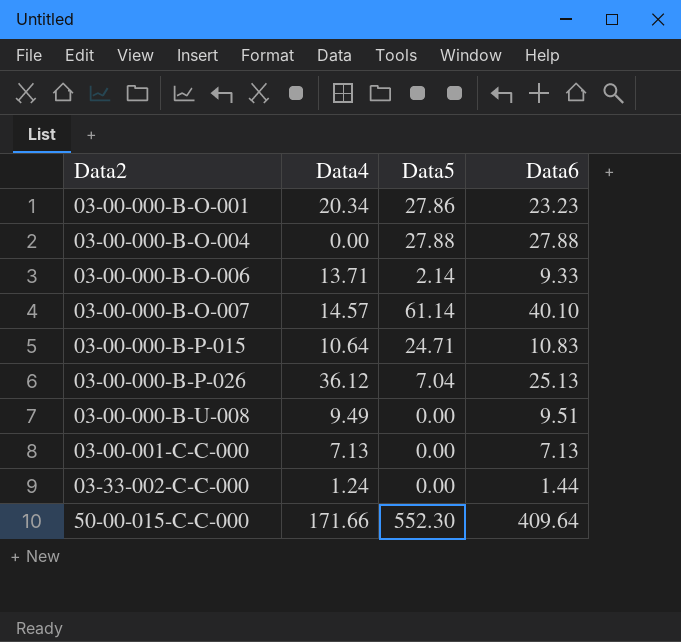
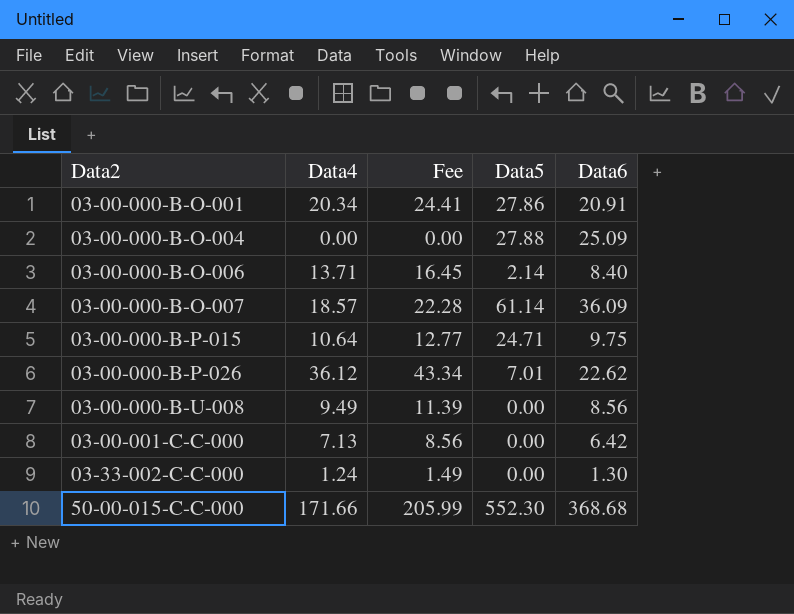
column Fee | formula: none -> [Data4] * 1.2
03-00-000-B-O-001 | Data6: 23.23 -> 20.91
03-00-000-B-O-004 | Data6: 27.88 -> 25.09
03-00-000-B-O-006 | Data6: 9.33 -> 8.40
03-00-000-B-O-007 | Data4: 14.57 -> 18.57
03-00-000-B-O-007 | Data6: 40.10 -> 36.09
03-00-000-B-P-015 | Data6: 10.83 -> 9.75
03-00-000-B-P-026 | Data5: 7.04 -> 7.01
03-00-000-B-P-026 | Data6: 25.13 -> 22.62
03-00-000-B-U-008 | Data6: 9.51 -> 8.56
03-00-001-C-C-000 | Data6: 7.13 -> 6.42
03-33-002-C-C-000 | Data6: 1.44 -> 1.30
50-00-015-C-C-000 | Data6: 409.64 -> 368.68

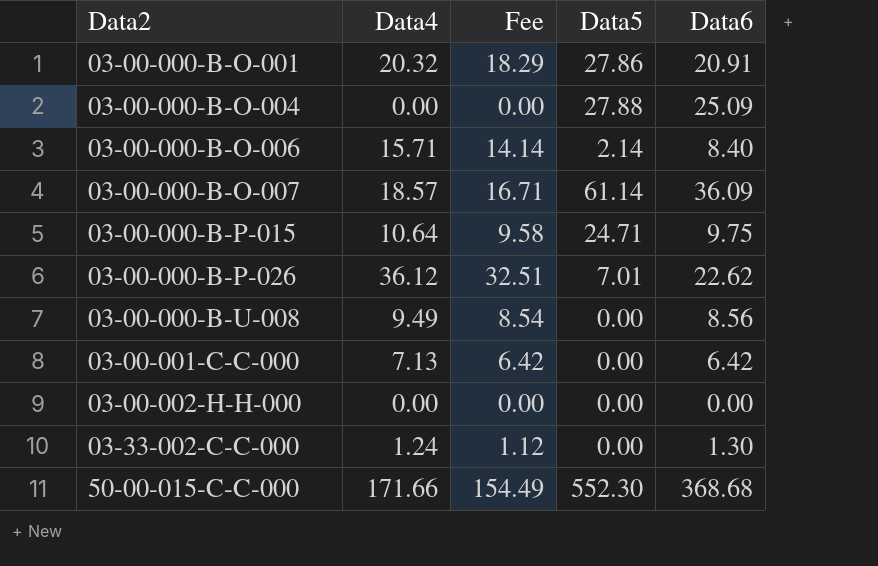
column Fee | formula: [Data4] * 1.2 -> [Data4] * 0.9
03-00-000-B-O-001 | Data4: 20.34 -> 20.32
03-00-000-B-O-006 | Data4: 13.71 -> 15.71
row 03-00-002-H-H-000: none -> 0.00 | 0.00 | 0.00 | 0.00

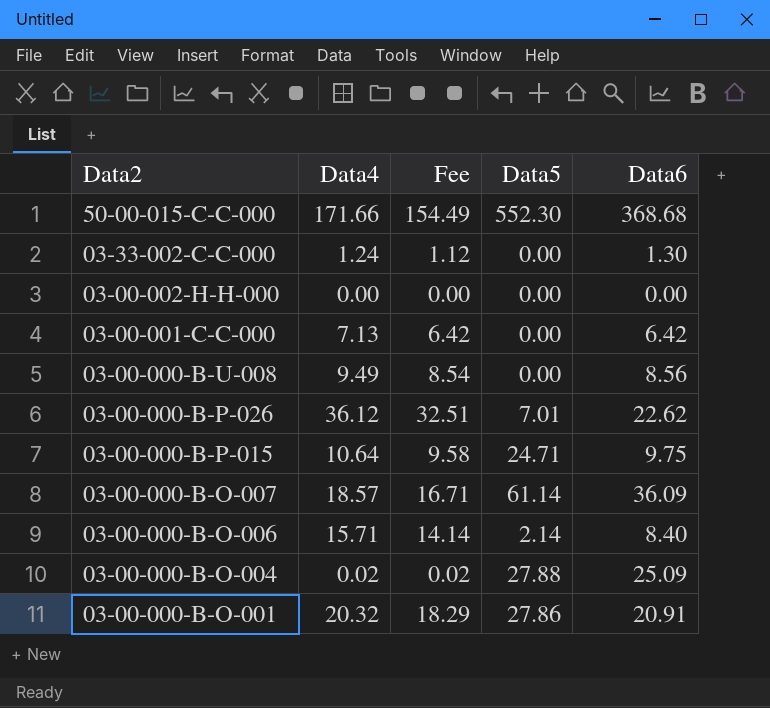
row order: Data2 ascending -> Data2 descending
03-00-000-B-O-004 | Data4: 0.00 -> 0.02
03-00-000-B-O-004 | Fee: 0.00 -> 0.02

